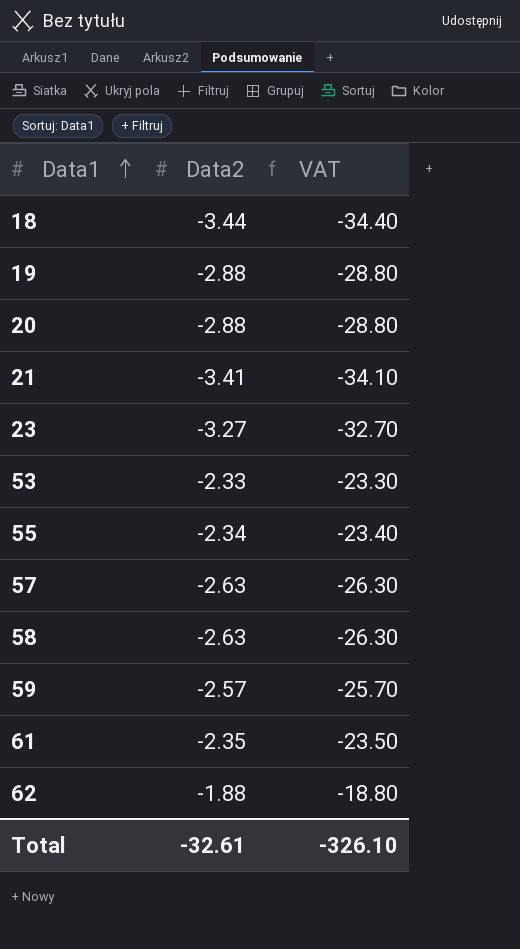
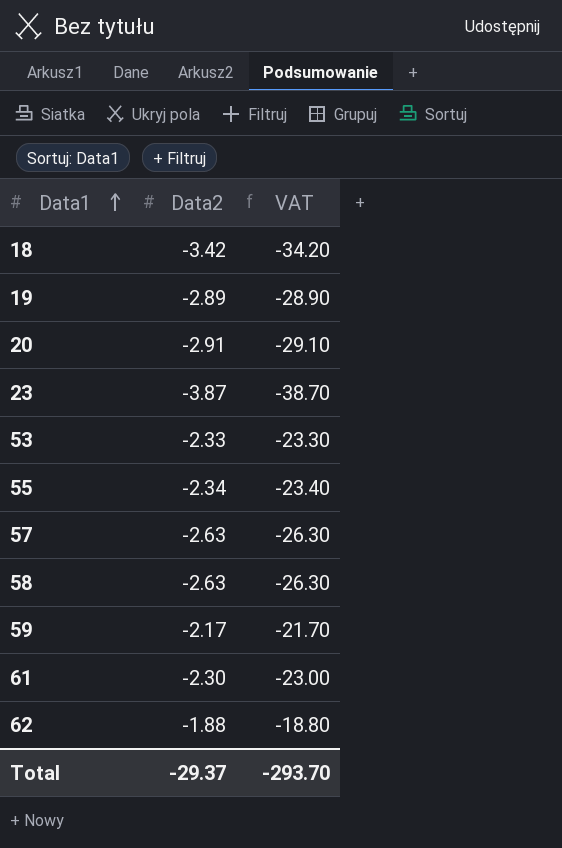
row 21: -3.41 | -34.10 -> none
18 | Data2: -3.44 -> -3.42
18 | VAT: -34.40 -> -34.20
19 | Data2: -2.88 -> -2.89
19 | VAT: -28.80 -> -28.90
20 | Data2: -2.88 -> -2.91
20 | VAT: -28.80 -> -29.10
23 | Data2: -3.27 -> -3.87
23 | VAT: -32.70 -> -38.70
59 | Data2: -2.57 -> -2.17
59 | VAT: -25.70 -> -21.70
61 | Data2: -2.35 -> -2.30
61 | VAT: -23.50 -> -23.00
Total | Data2: -32.61 -> -29.37
Total | VAT: -326.10 -> -293.70

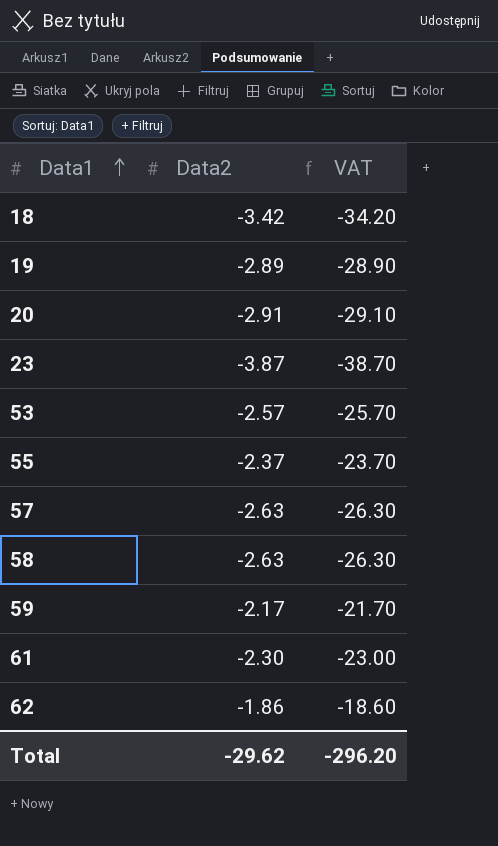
53 | Data2: -2.33 -> -2.57
53 | VAT: -23.30 -> -25.70
55 | Data2: -2.34 -> -2.37
55 | VAT: -23.40 -> -23.70
62 | Data2: -1.88 -> -1.86
62 | VAT: -18.80 -> -18.60
Total | Data2: -29.37 -> -29.62
Total | VAT: -293.70 -> -296.20

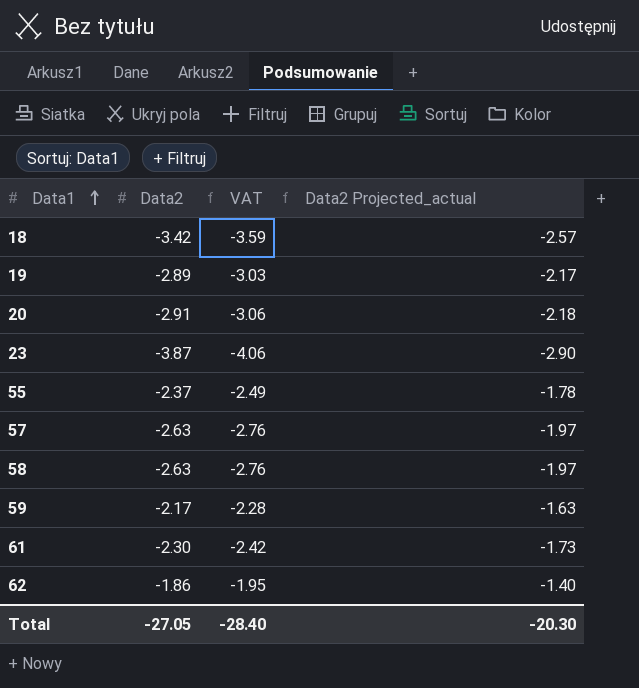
column VAT | formula: [Data2] * 10 -> [Data2] * 1.05
column Data2 Projected_actual | formula: none -> [Data2] * 0.75
row 53: -2.57 | -25.70 -> none
Total | Data2: -29.62 -> -27.05
Total | VAT: -296.20 -> -28.40

